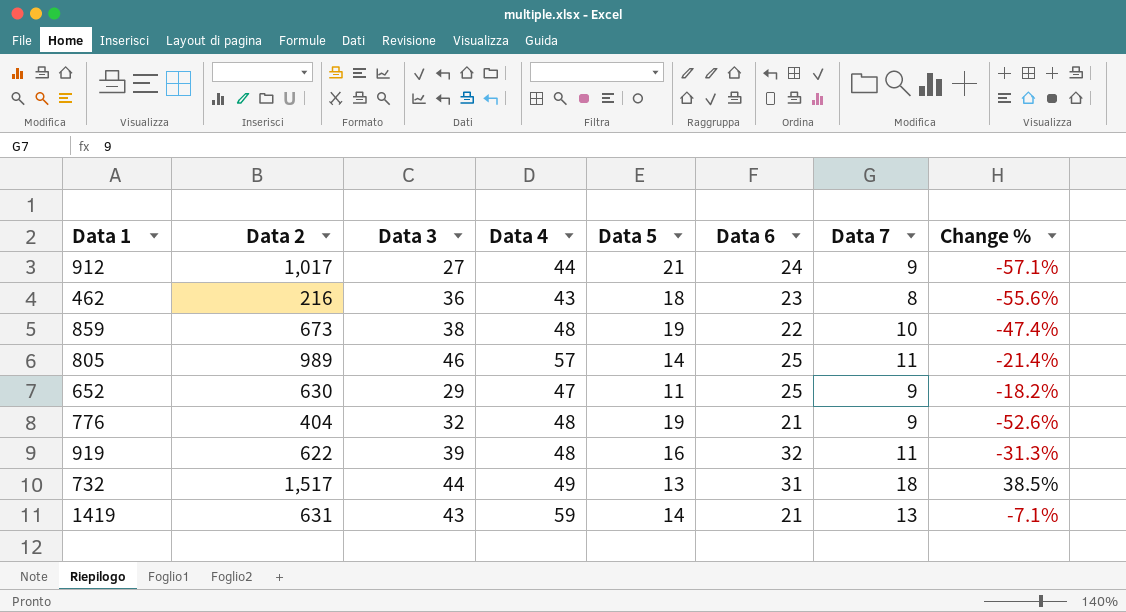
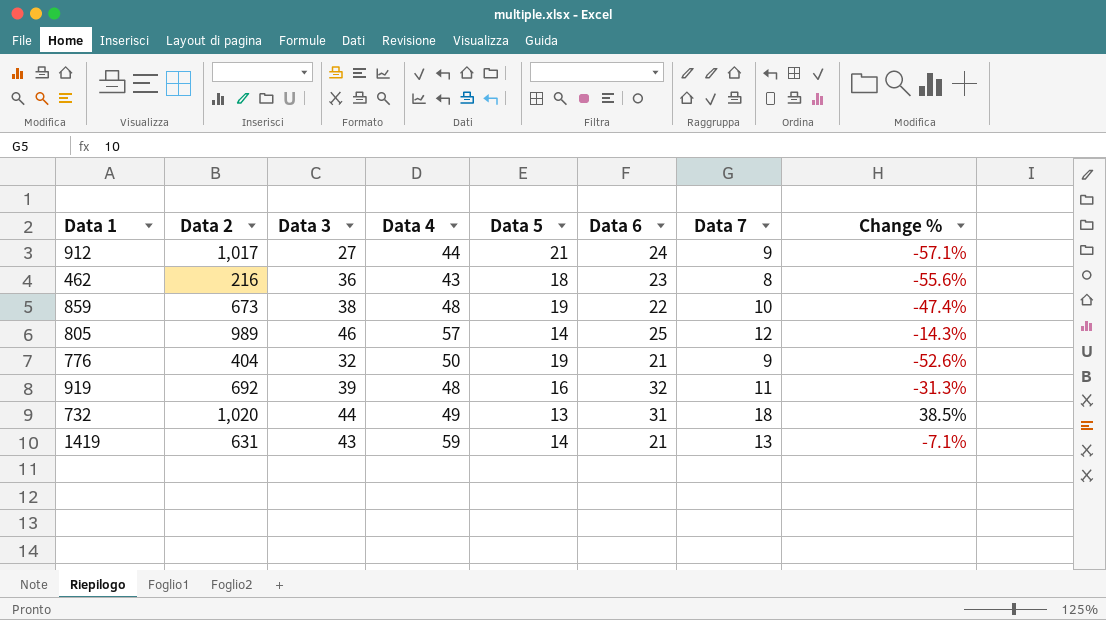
row 652: 630 | 29 | 47 | 11 | 25 | 9 | -18.2% -> none
805 | Data 7: 11 -> 12
805 | Change %: -21.4% -> -14.3%
776 | Data 4: 48 -> 50
919 | Data 2: 622 -> 692
732 | Data 2: 1,517 -> 1,020

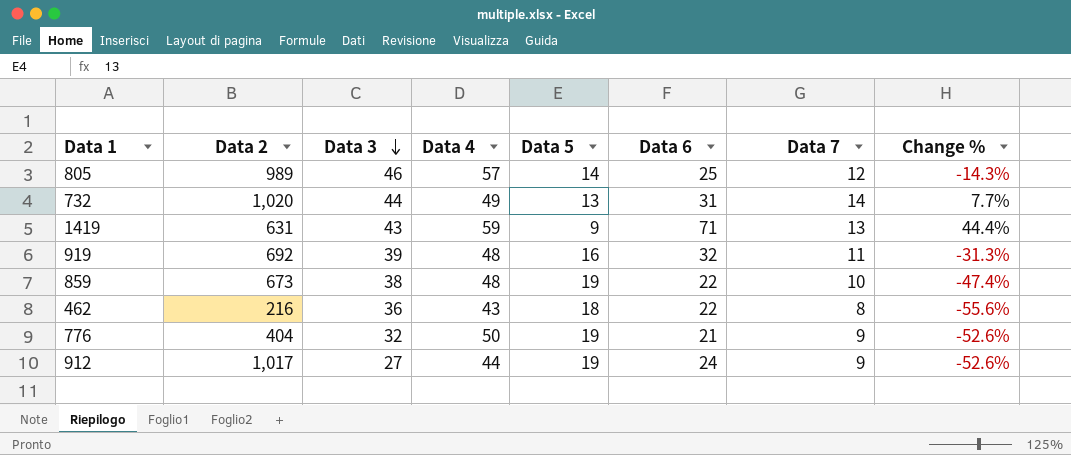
row order: none -> Data 3 descending
732 | Data 7: 18 -> 14
732 | Change %: 38.5% -> 7.7%
1419 | Data 5: 14 -> 9
1419 | Data 6: 21 -> 71
1419 | Change %: -7.1% -> 44.4%
462 | Data 6: 23 -> 22
912 | Data 5: 21 -> 19
912 | Change %: -57.1% -> -52.6%

